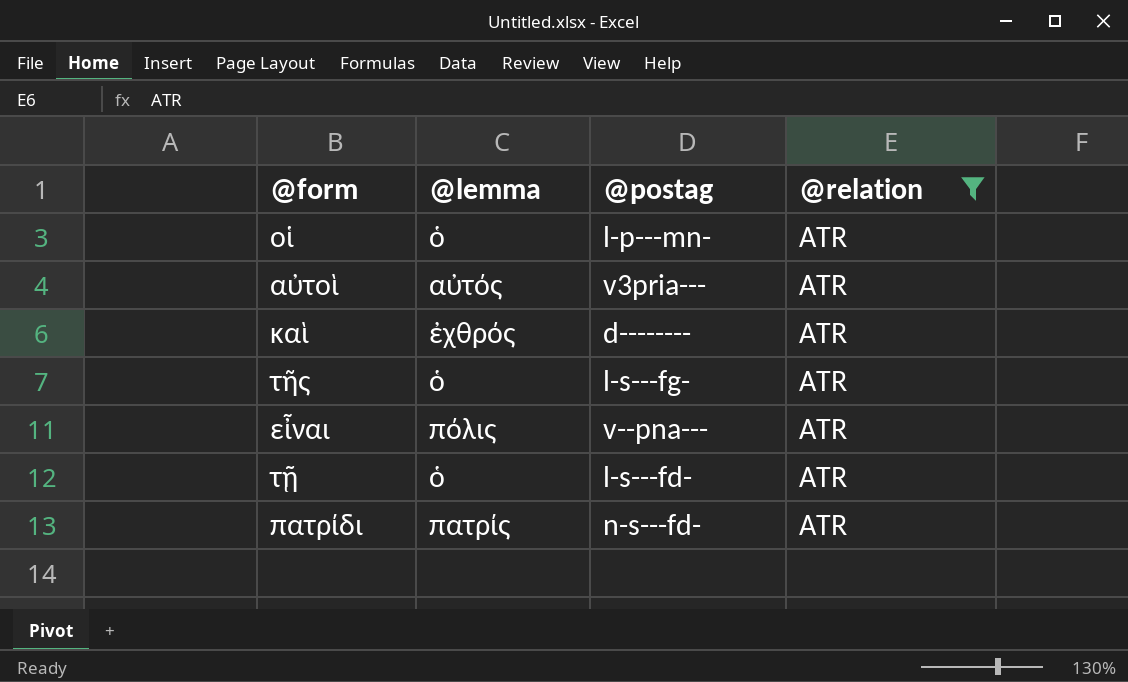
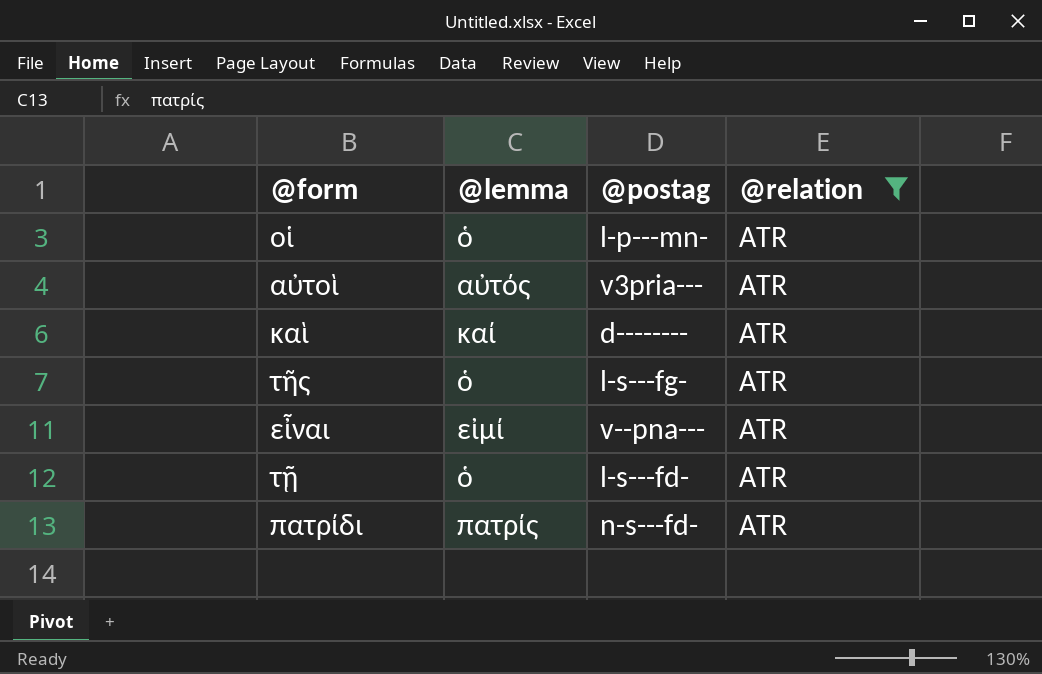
καὶ | @lemma: ἐχθρός -> καί
εἶναι | @lemma: πόλις -> εἰμί

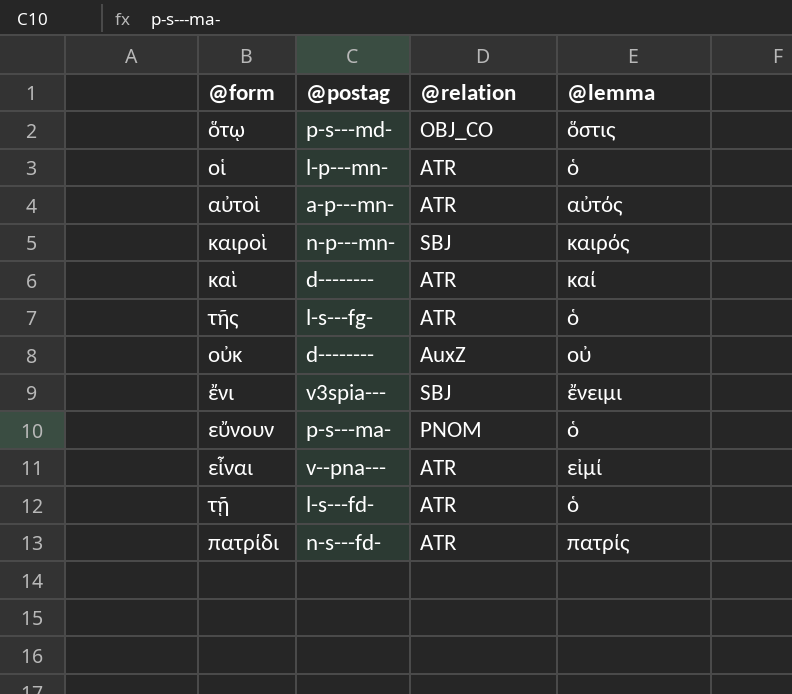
filter: @relation = ATR -> none
column @lemma | position: 2 -> 4
αὐτοὶ | @postag: v3pria--- -> a-p---mn-

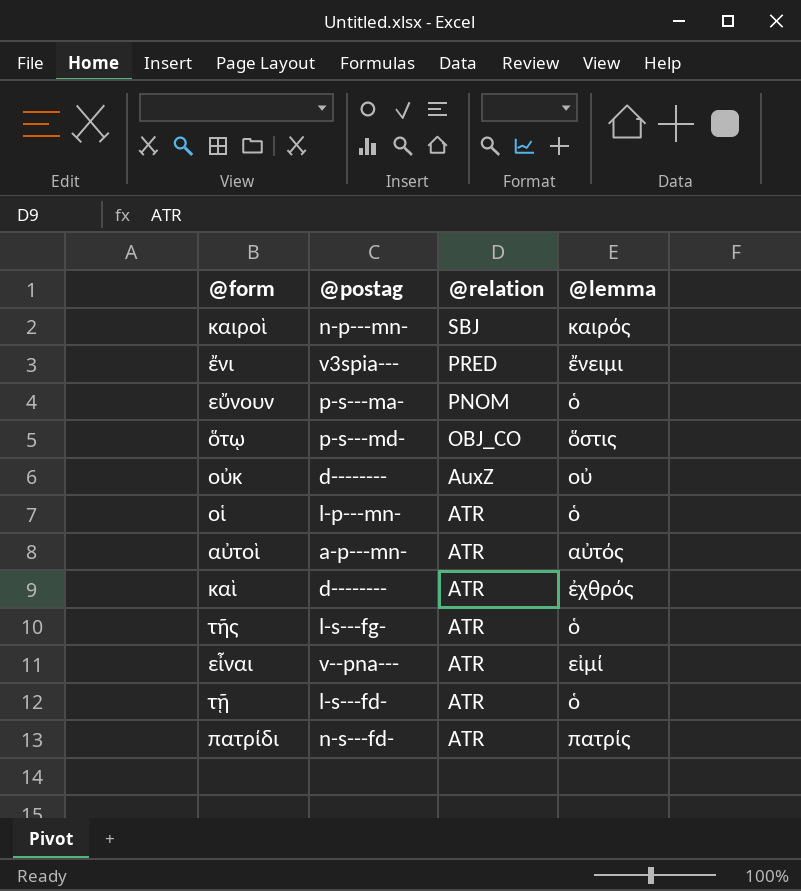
row order: none -> @relation descending
ἔνι | @relation: SBJ -> PRED
καὶ | @lemma: καί -> ἐχθρός

